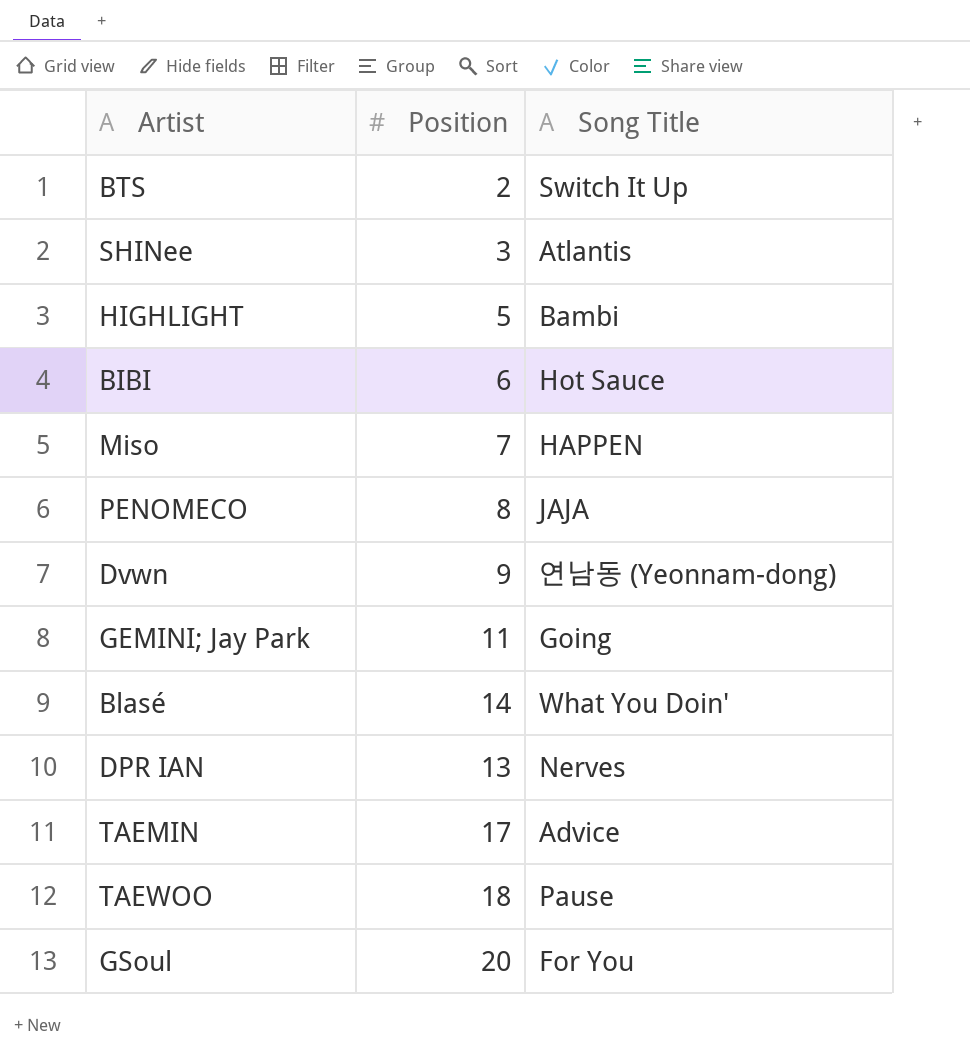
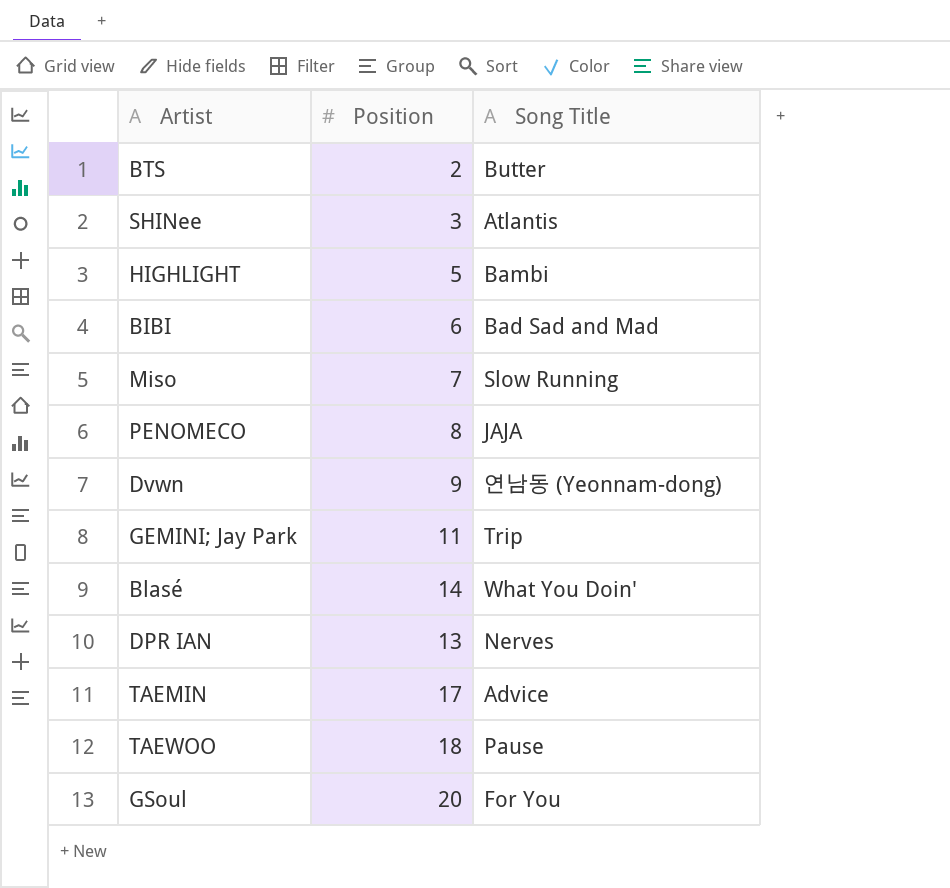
BTS | Song Title: Switch It Up -> Butter
BIBI | Song Title: Hot Sauce -> Bad Sad and Mad
Miso | Song Title: HAPPEN -> Slow Running
GEMINI; Jay Park | Song Title: Going -> Trip

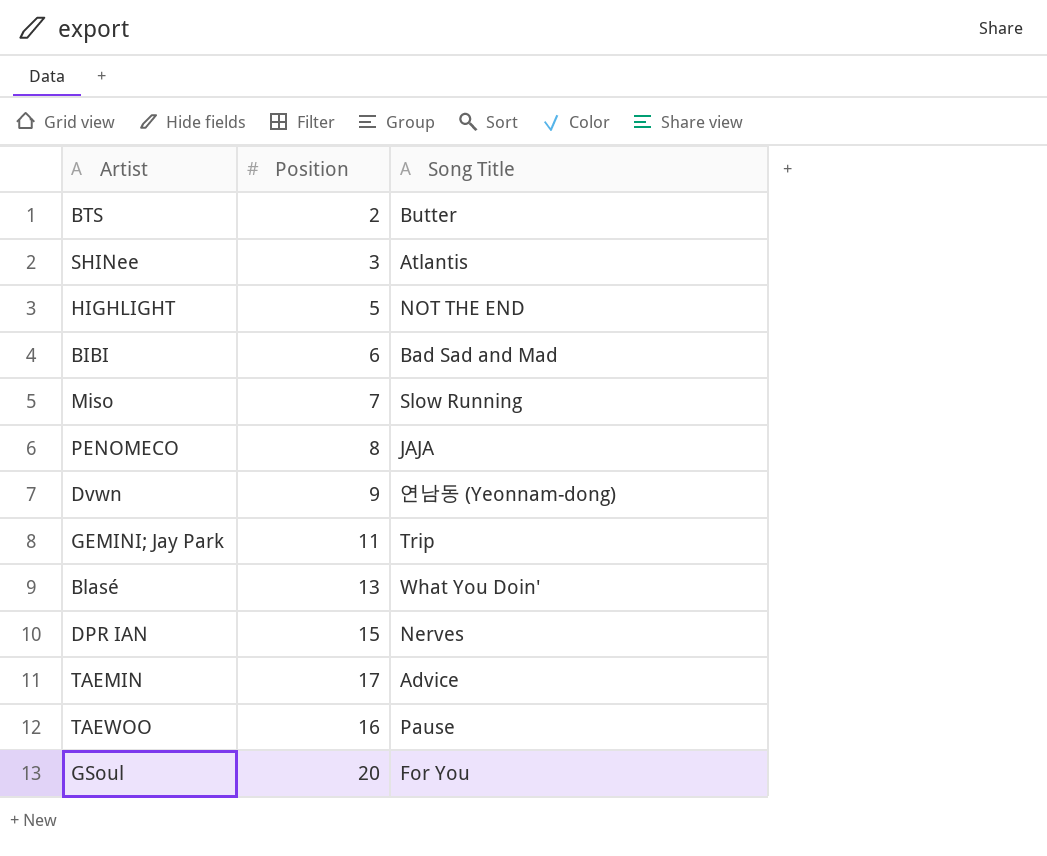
HIGHLIGHT | Song Title: Bambi -> NOT THE END
Blasé | Position: 14 -> 13
DPR IAN | Position: 13 -> 15
TAEWOO | Position: 18 -> 16

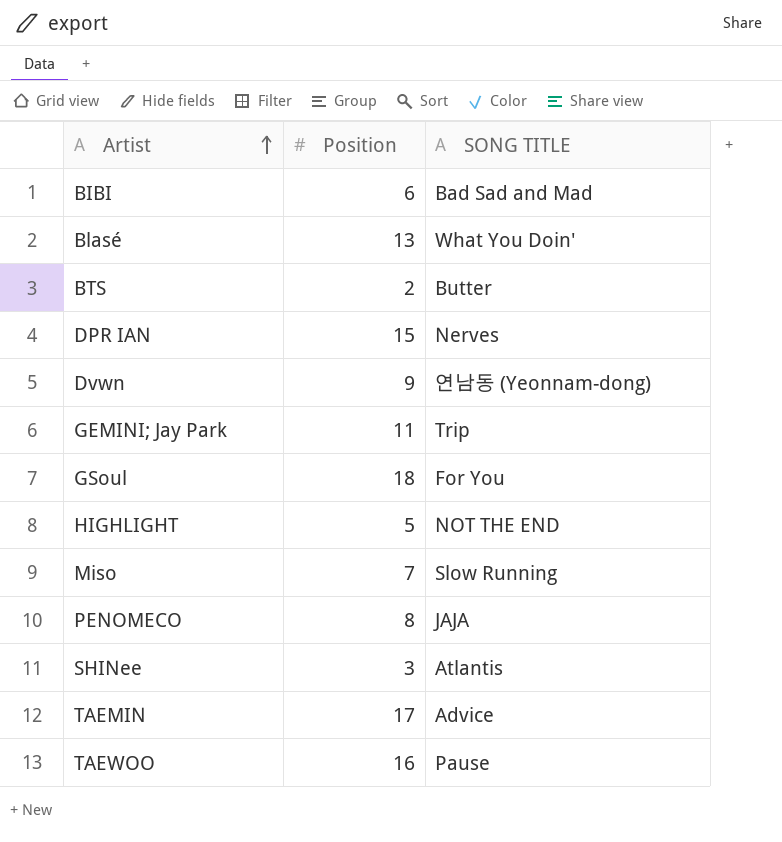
row order: none -> Artist ascending
column name: Song Title -> SONG TITLE
GSoul | Position: 20 -> 18

